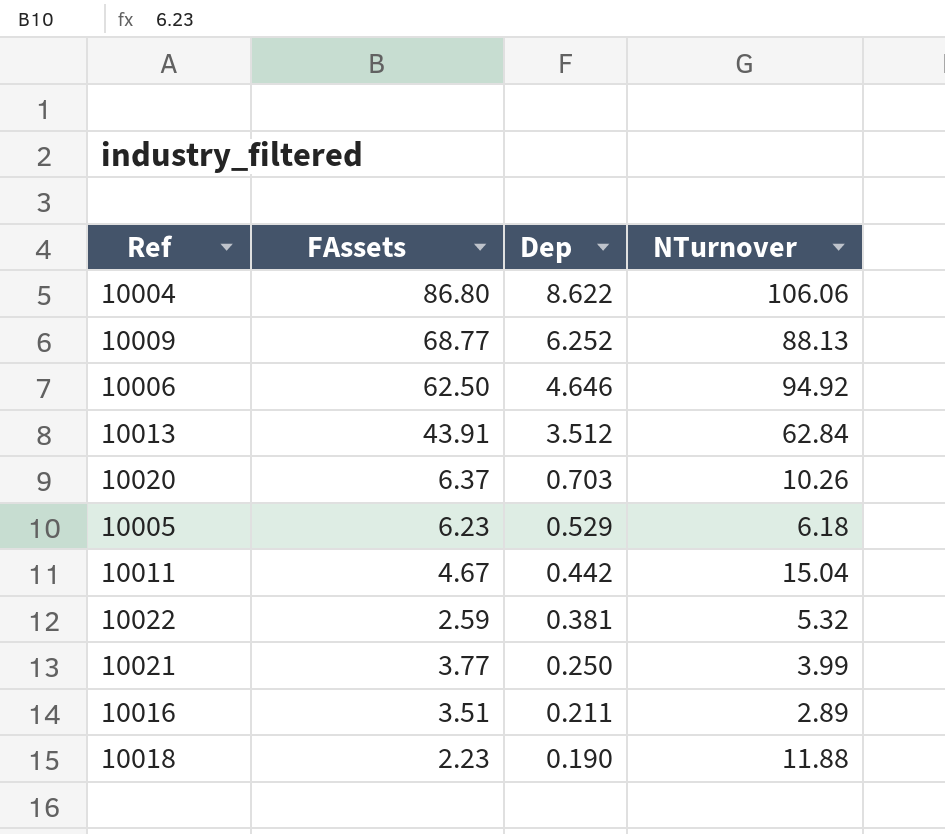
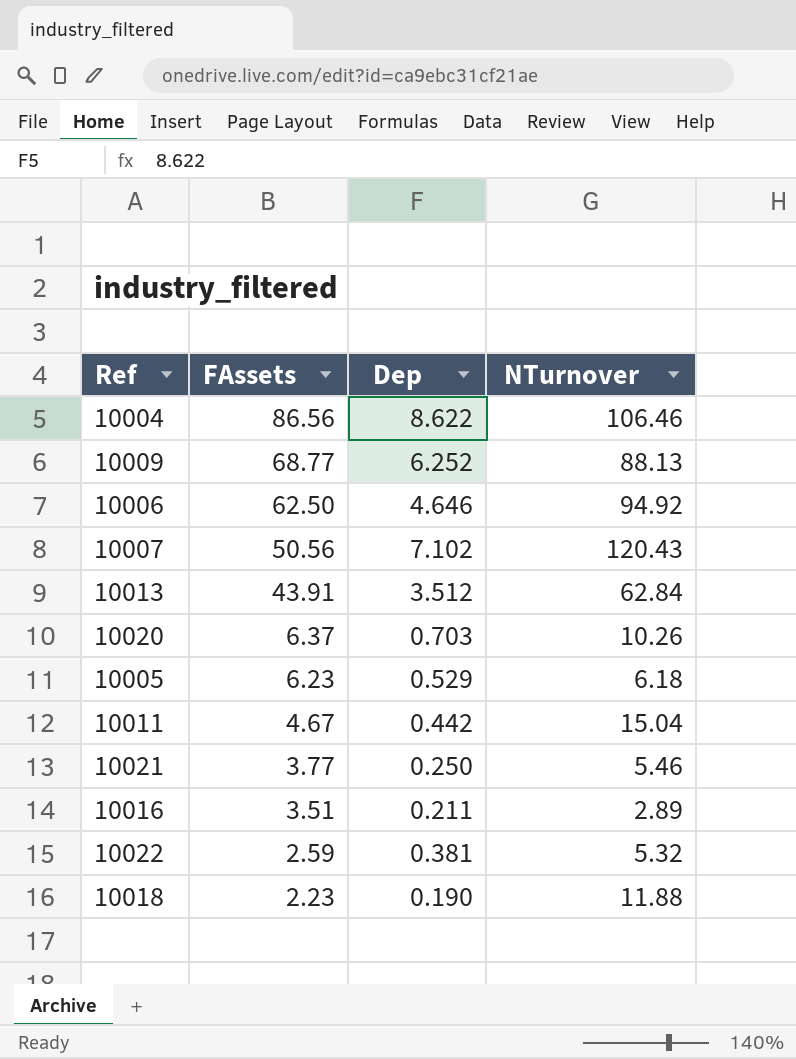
row order: Dep descending -> FAssets descending
10004 | FAssets: 86.80 -> 86.56
10004 | NTurnover: 106.06 -> 106.46
row 10007: none -> 50.56 | 7.102 | 120.43
10021 | NTurnover: 3.99 -> 5.46

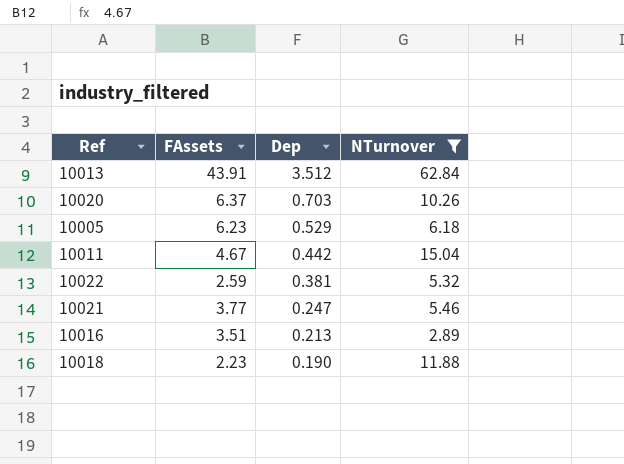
filter: none -> NTurnover <= 62.84
row order: FAssets descending -> Dep descending
10021 | Dep: 0.250 -> 0.247
10016 | Dep: 0.211 -> 0.213

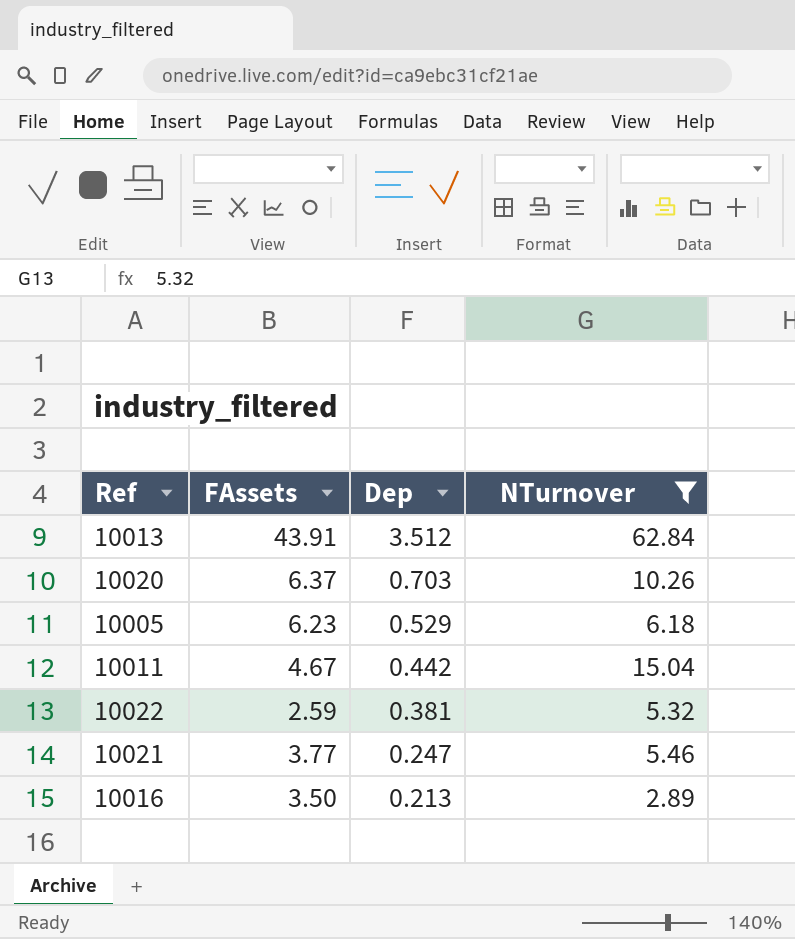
row 10018: 2.23 | 0.190 | 11.88 -> none
10016 | FAssets: 3.51 -> 3.50

